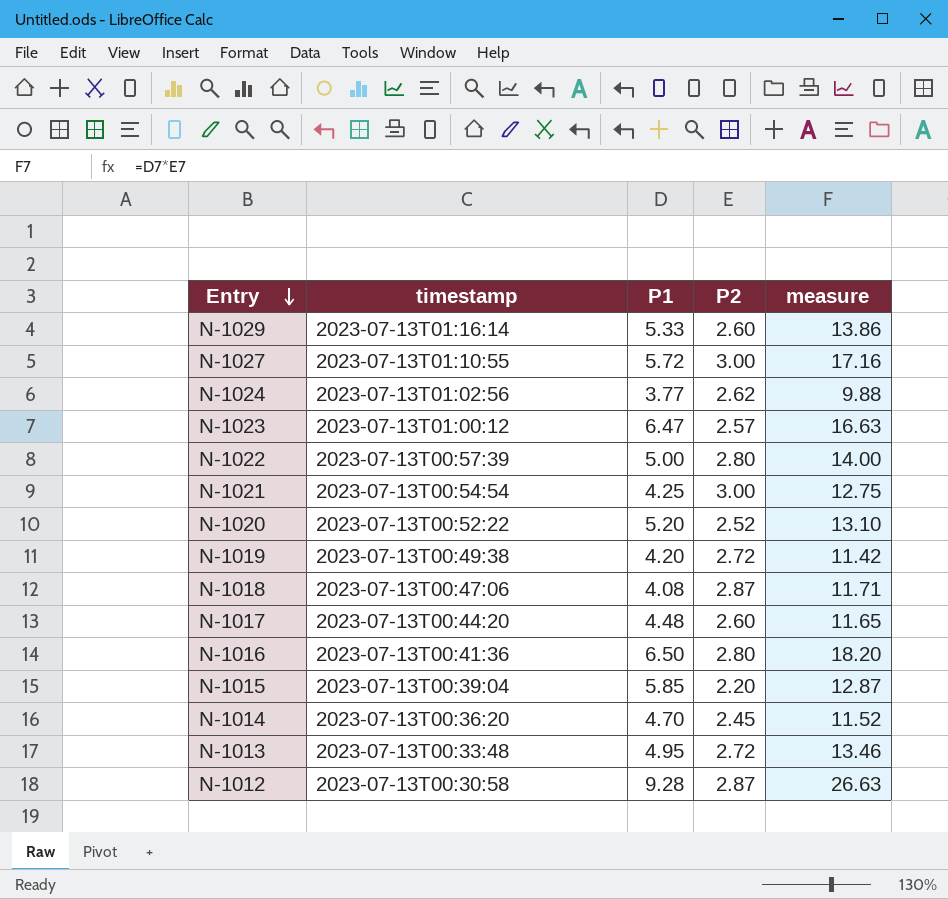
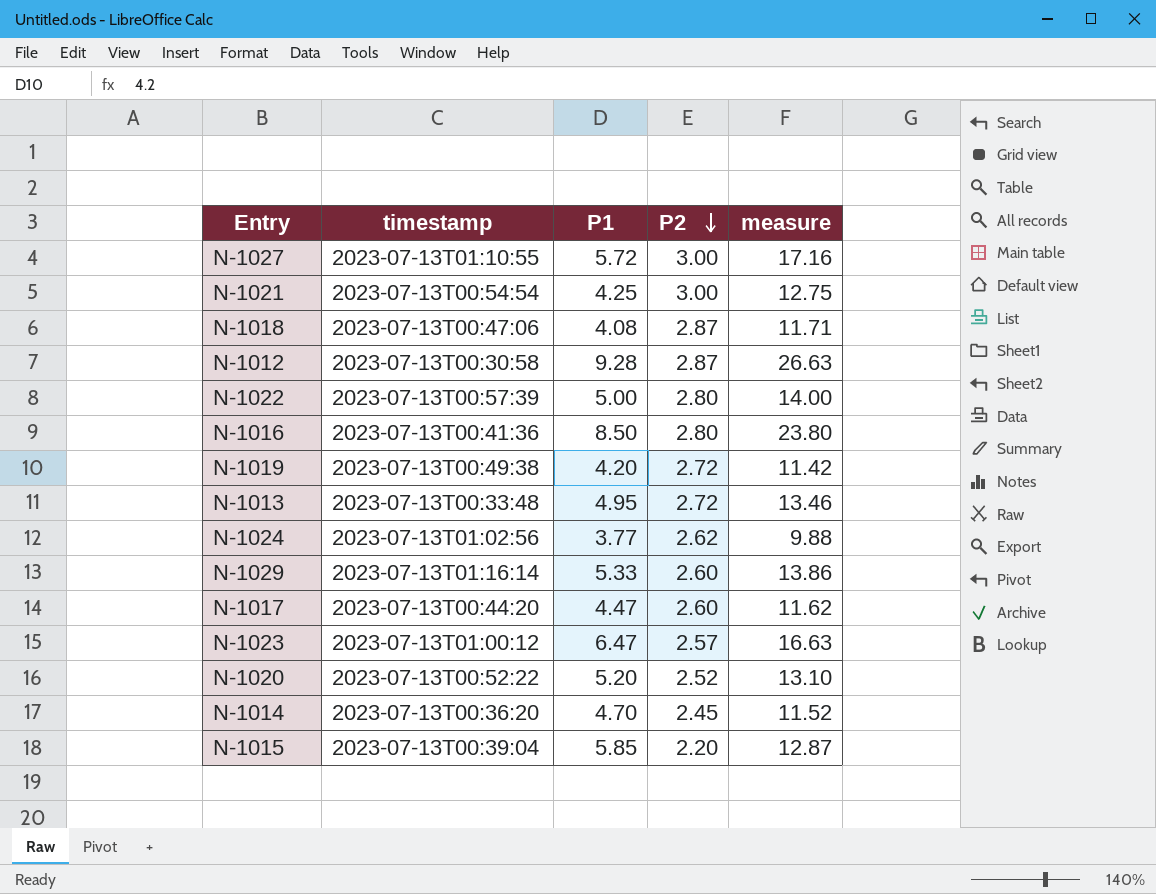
row order: Entry descending -> P2 descending
N-1016 | P1: 6.50 -> 8.50
N-1016 | measure: 18.20 -> 23.80
N-1017 | P1: 4.48 -> 4.47
N-1017 | measure: 11.65 -> 11.62

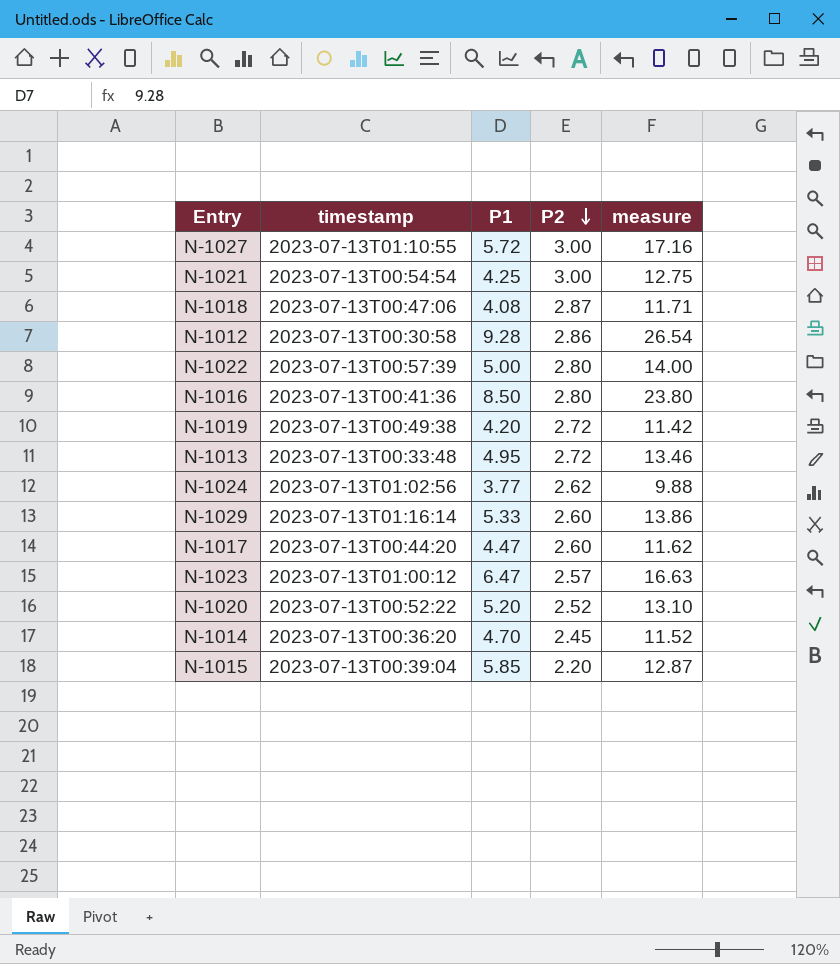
N-1012 | P2: 2.87 -> 2.86
N-1012 | measure: 26.63 -> 26.54

